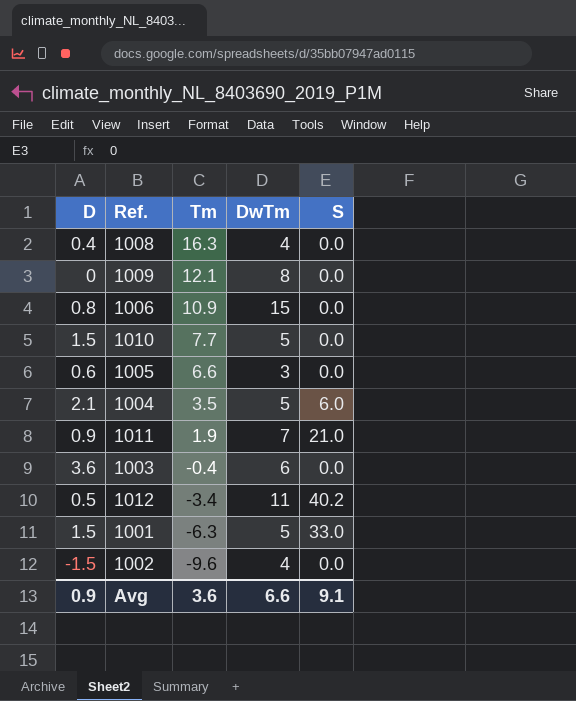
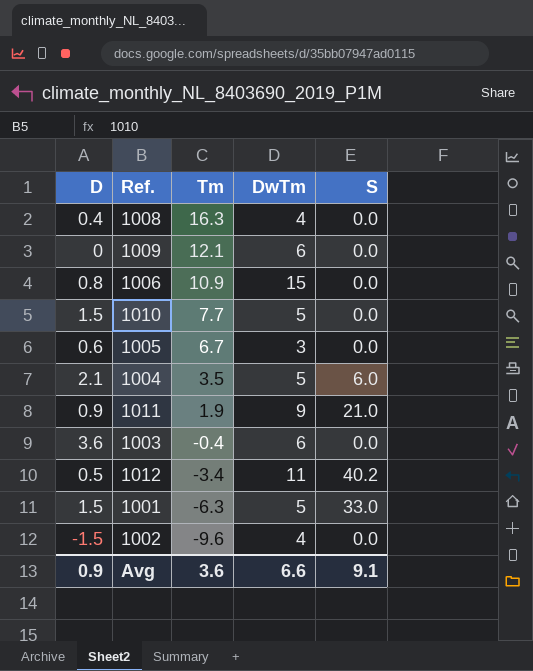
1009 | DwTm: 8 -> 6
1005 | Tm: 6.6 -> 6.7
1011 | DwTm: 7 -> 9

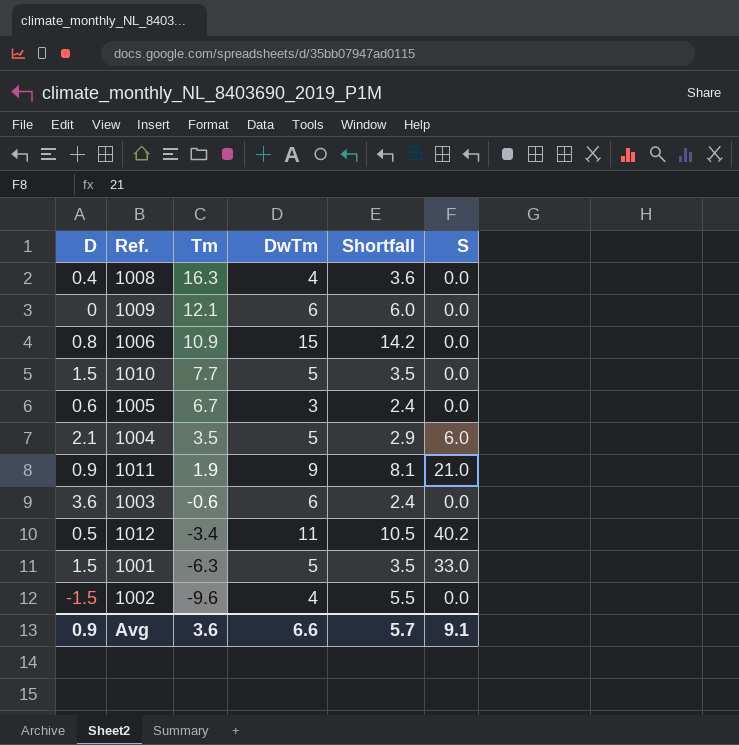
column Shortfall | formula: none -> [DwTm] - [D]
1003 | Tm: -0.4 -> -0.6

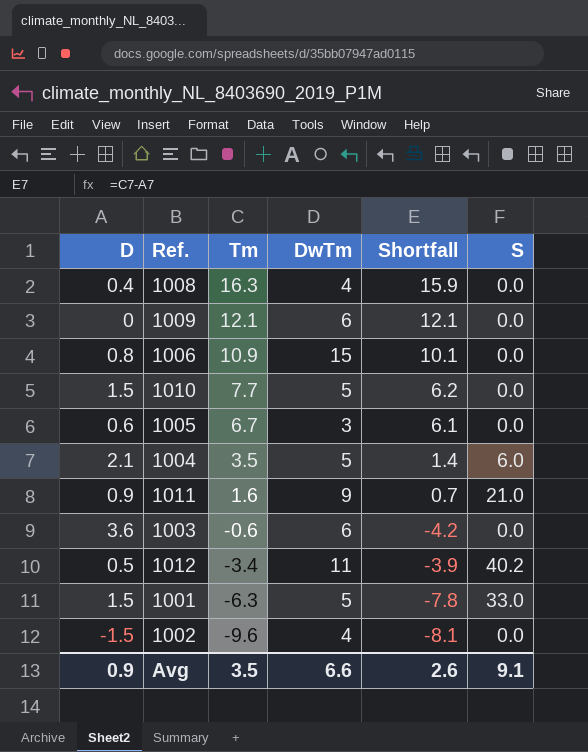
column Shortfall | formula: [DwTm] - [D] -> [Tm] - [D]
1011 | Tm: 1.9 -> 1.6
Avg | Tm: 3.6 -> 3.5
Avg | Shortfall: 5.7 -> 2.6

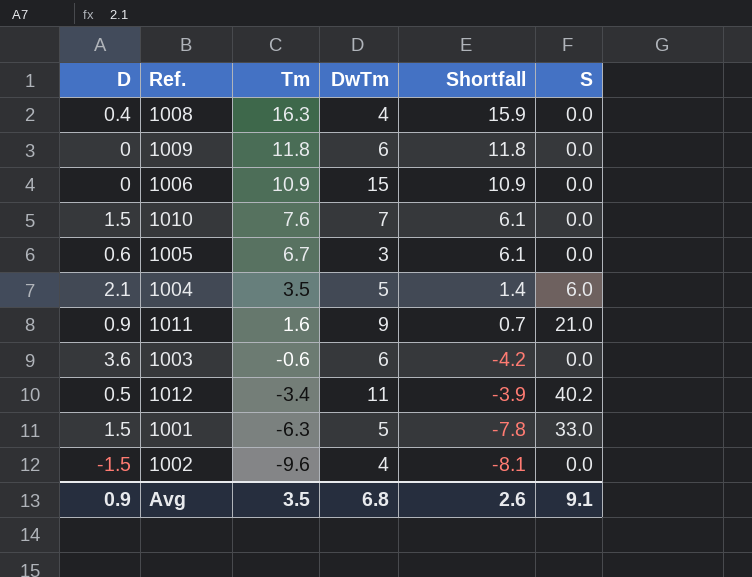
1009 | Tm: 12.1 -> 11.8
1009 | Shortfall: 12.1 -> 11.8
1006 | D: 0.8 -> 0
1006 | Shortfall: 10.1 -> 10.9
1010 | Tm: 7.7 -> 7.6
1010 | DwTm: 5 -> 7
1010 | Shortfall: 6.2 -> 6.1
Avg | DwTm: 6.6 -> 6.8

